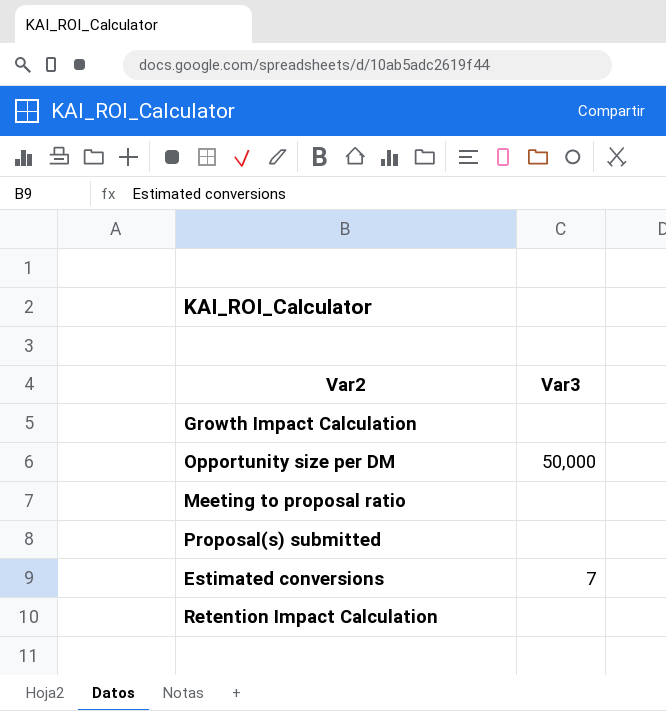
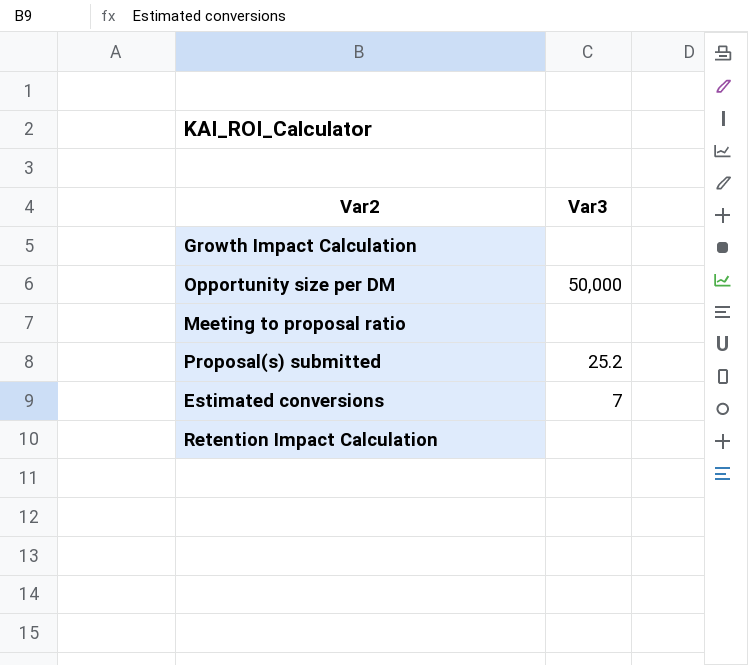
Proposal(s) submitted | Var3: none -> 25.2

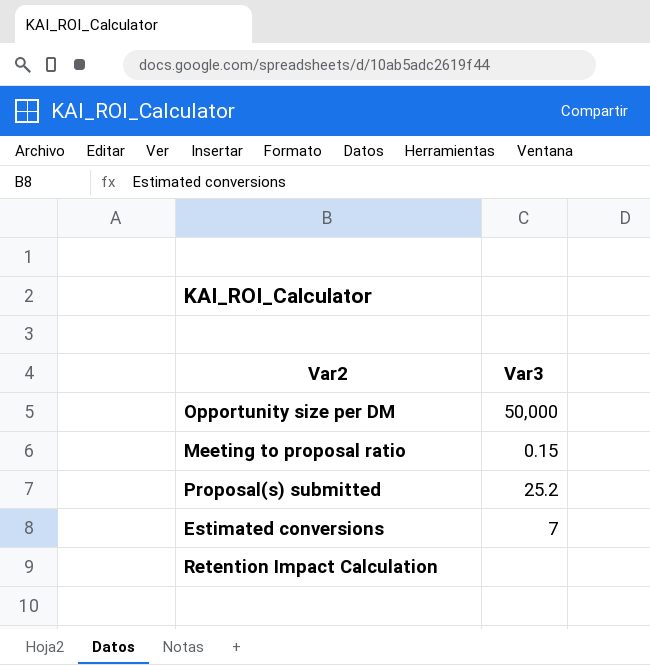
row Growth Impact Calculation: none -> none
Meeting to proposal ratio | Var3: none -> 0.15

